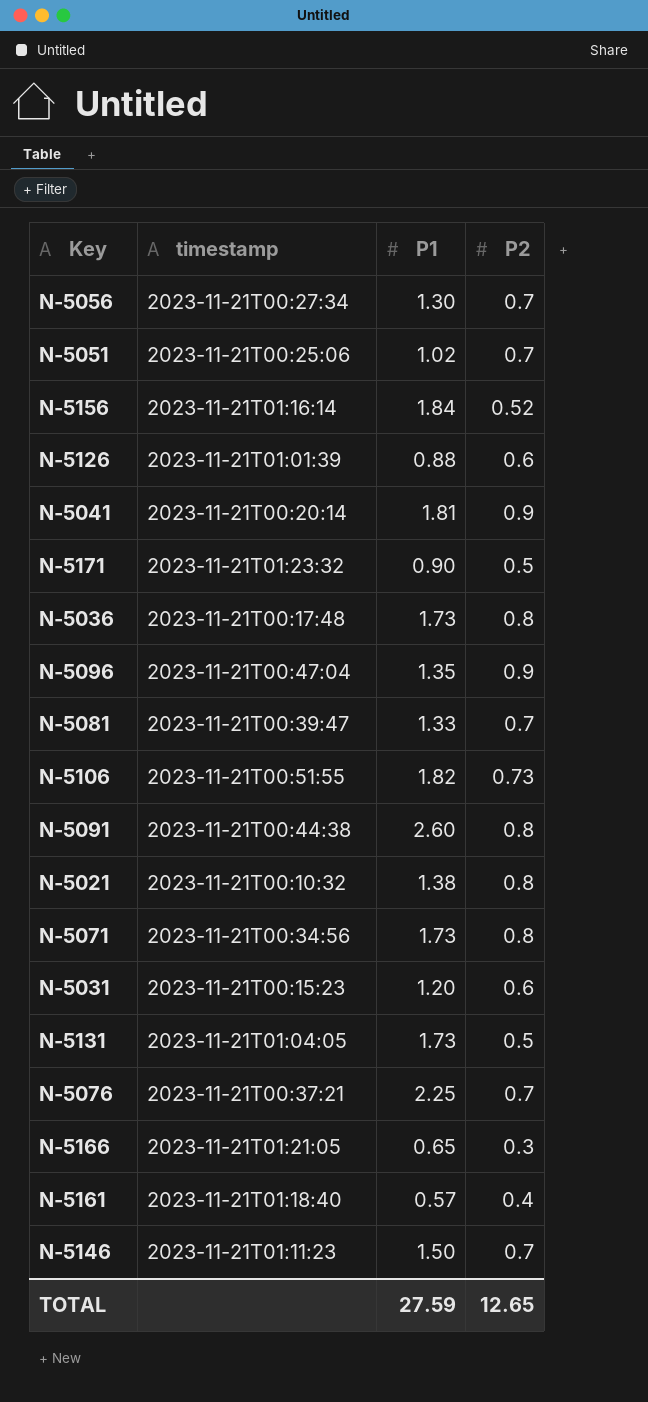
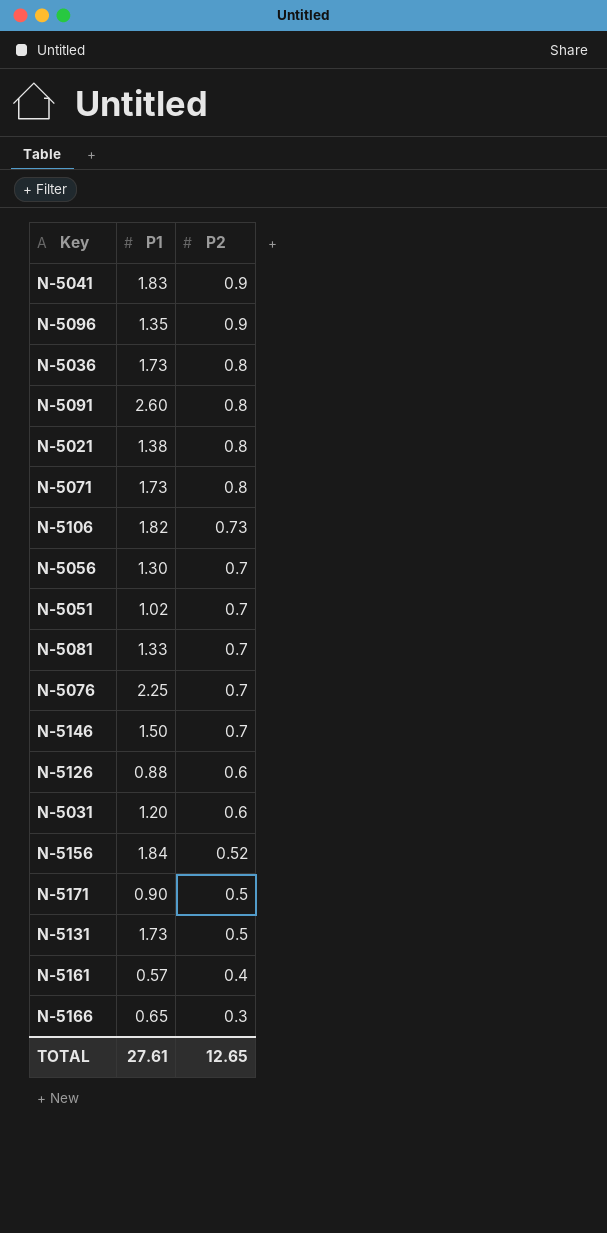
row order: none -> P2 descending
column timestamp | position: 2 -> none
N-5041 | P1: 1.81 -> 1.83
TOTAL | P1: 27.59 -> 27.61

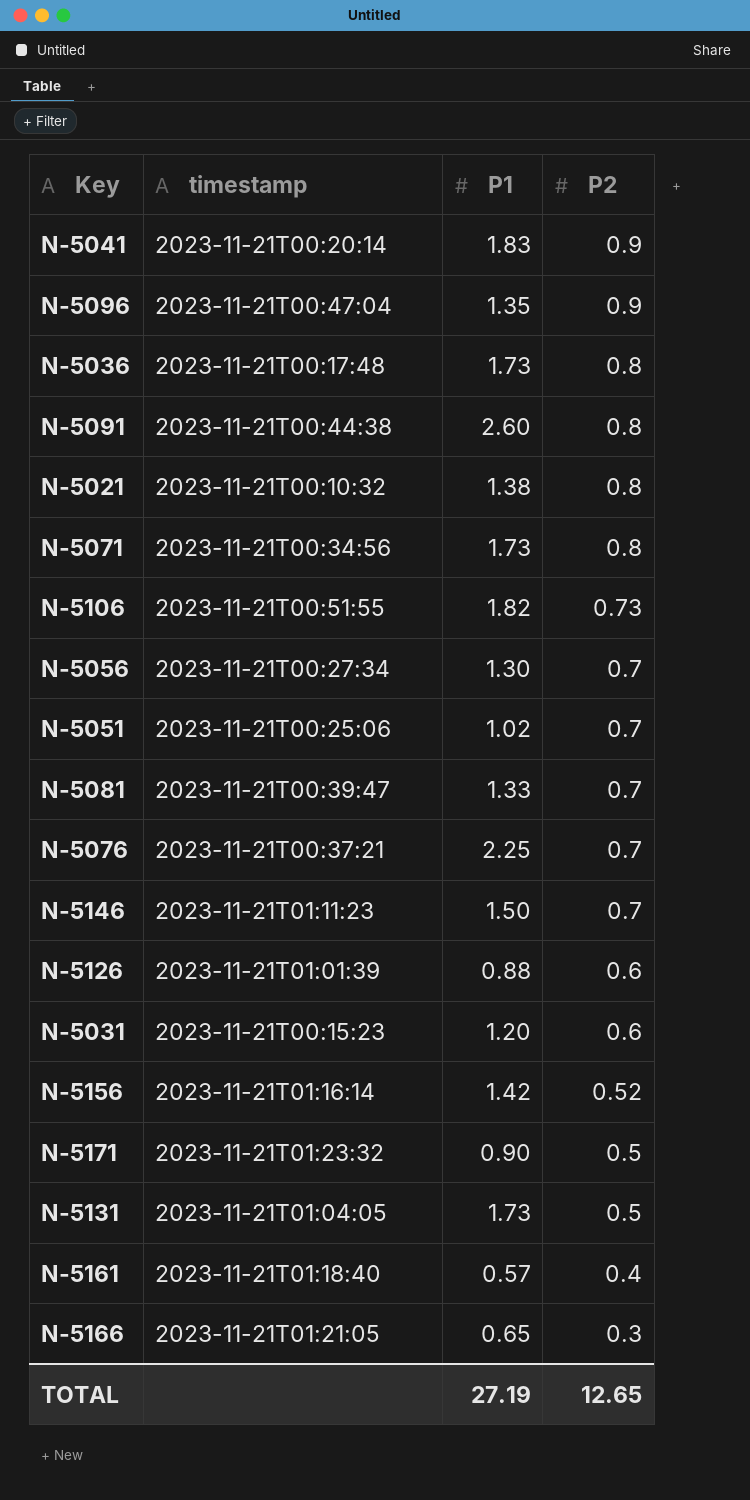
column timestamp | position: none -> 2
N-5156 | P1: 1.84 -> 1.42
TOTAL | P1: 27.61 -> 27.19

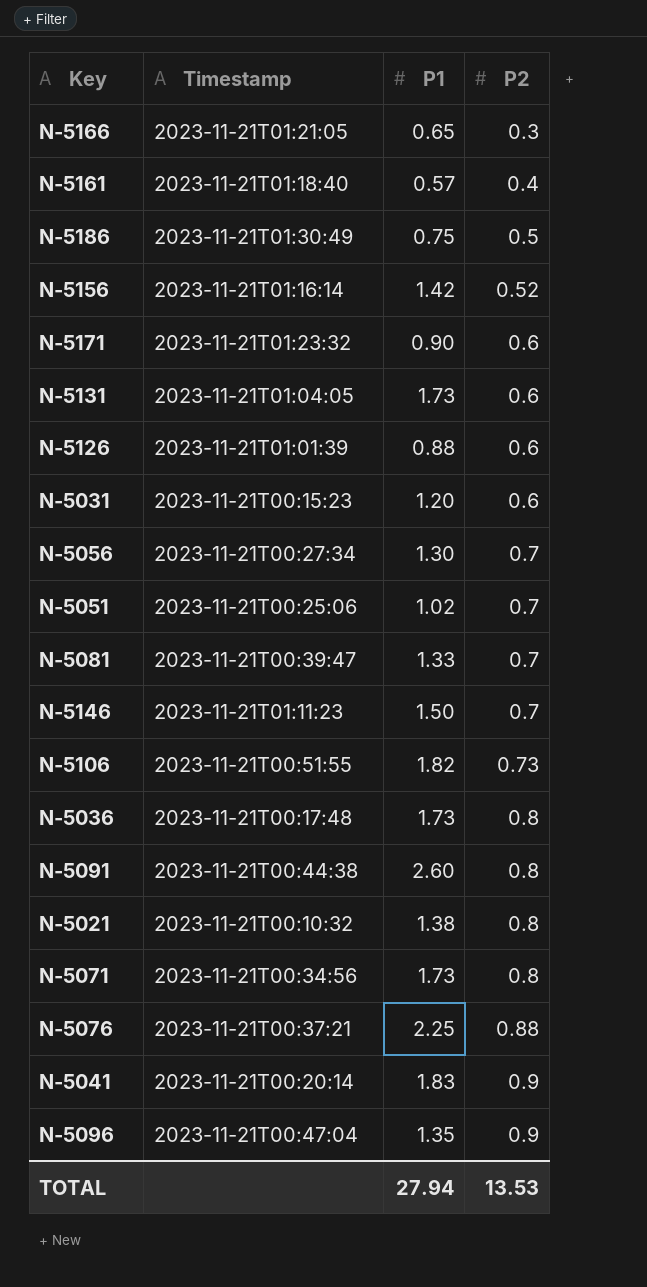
row order: P2 descending -> P2 ascending
column name: timestamp -> Timestamp
row N-5186: none -> 2023-11-21T01:30:49 | 0.75 | 0.5
N-5171 | P2: 0.5 -> 0.6
N-5131 | P2: 0.5 -> 0.6
N-5076 | P2: 0.7 -> 0.88
TOTAL | P1: 27.19 -> 27.94
TOTAL | P2: 12.65 -> 13.53

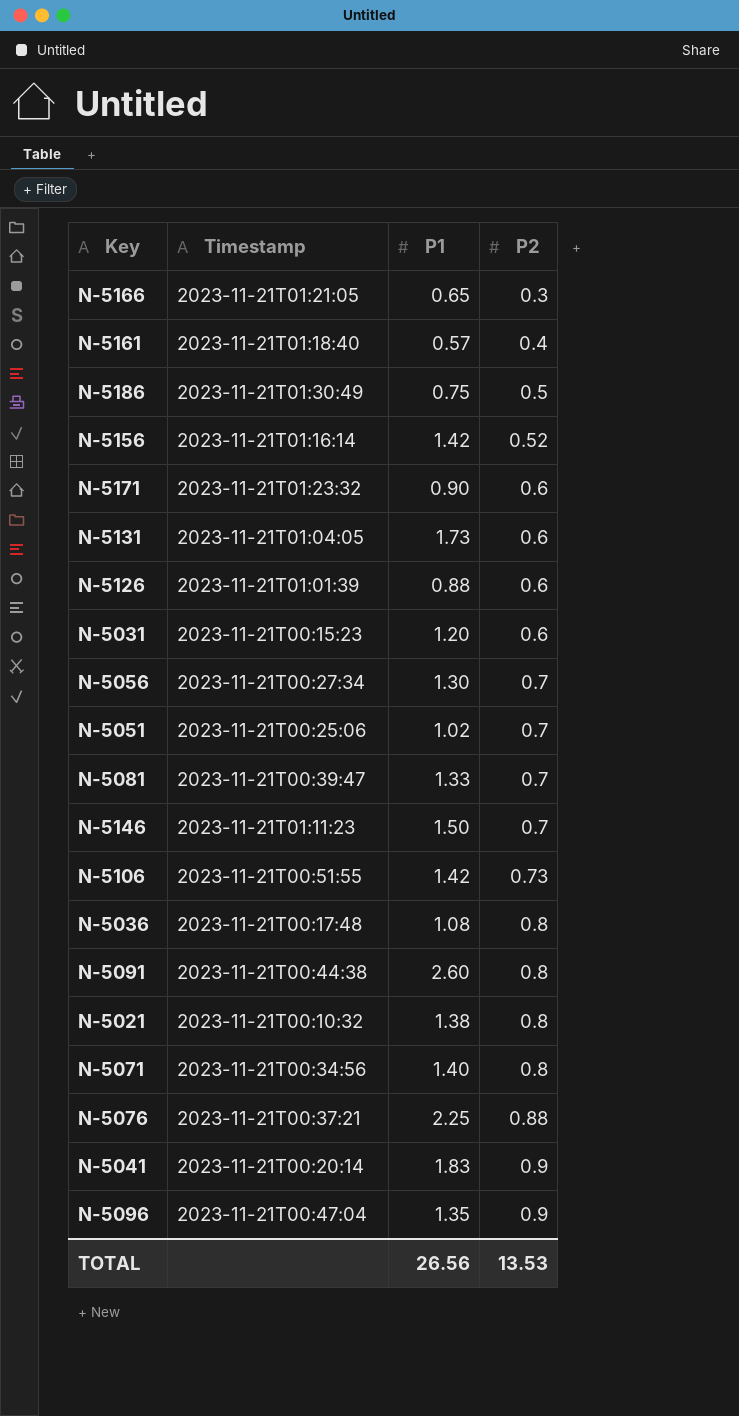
N-5106 | P1: 1.82 -> 1.42
N-5036 | P1: 1.73 -> 1.08
N-5071 | P1: 1.73 -> 1.40
TOTAL | P1: 27.94 -> 26.56

